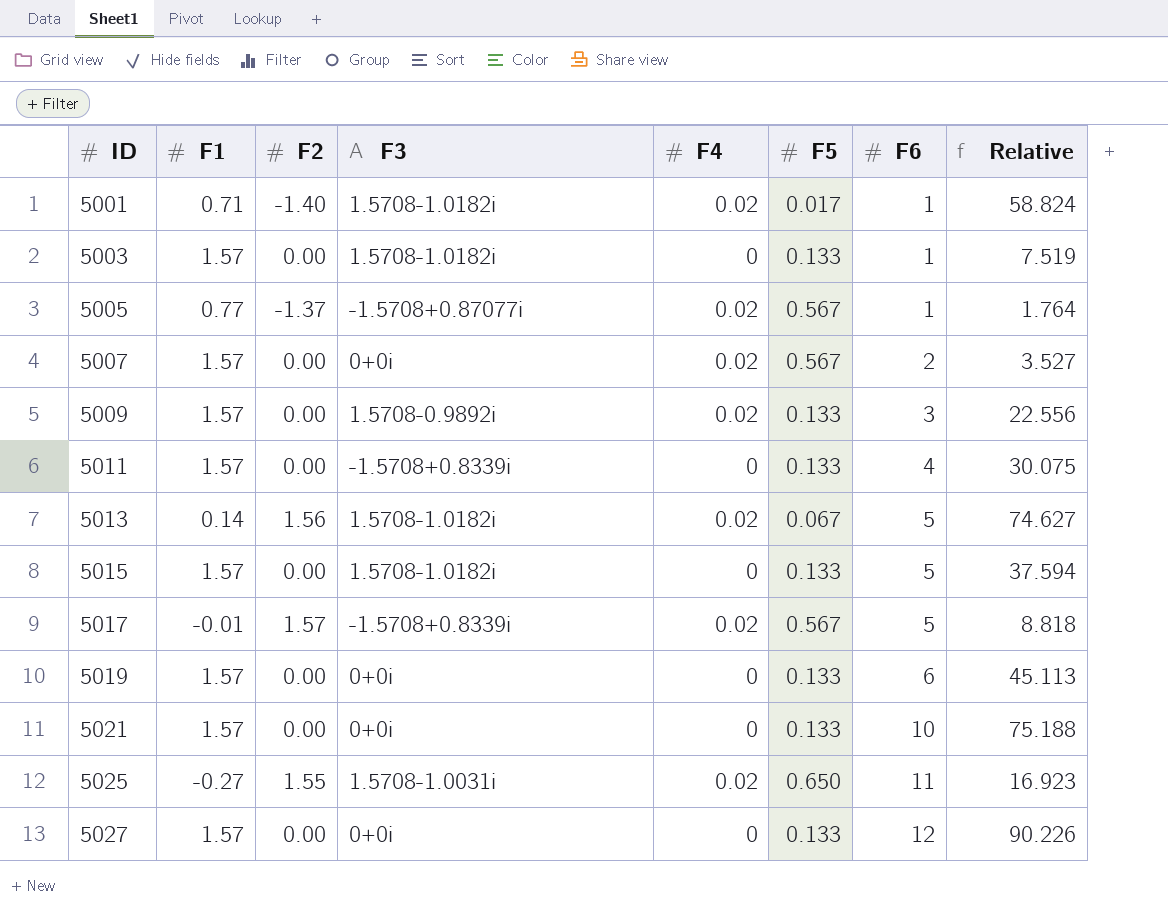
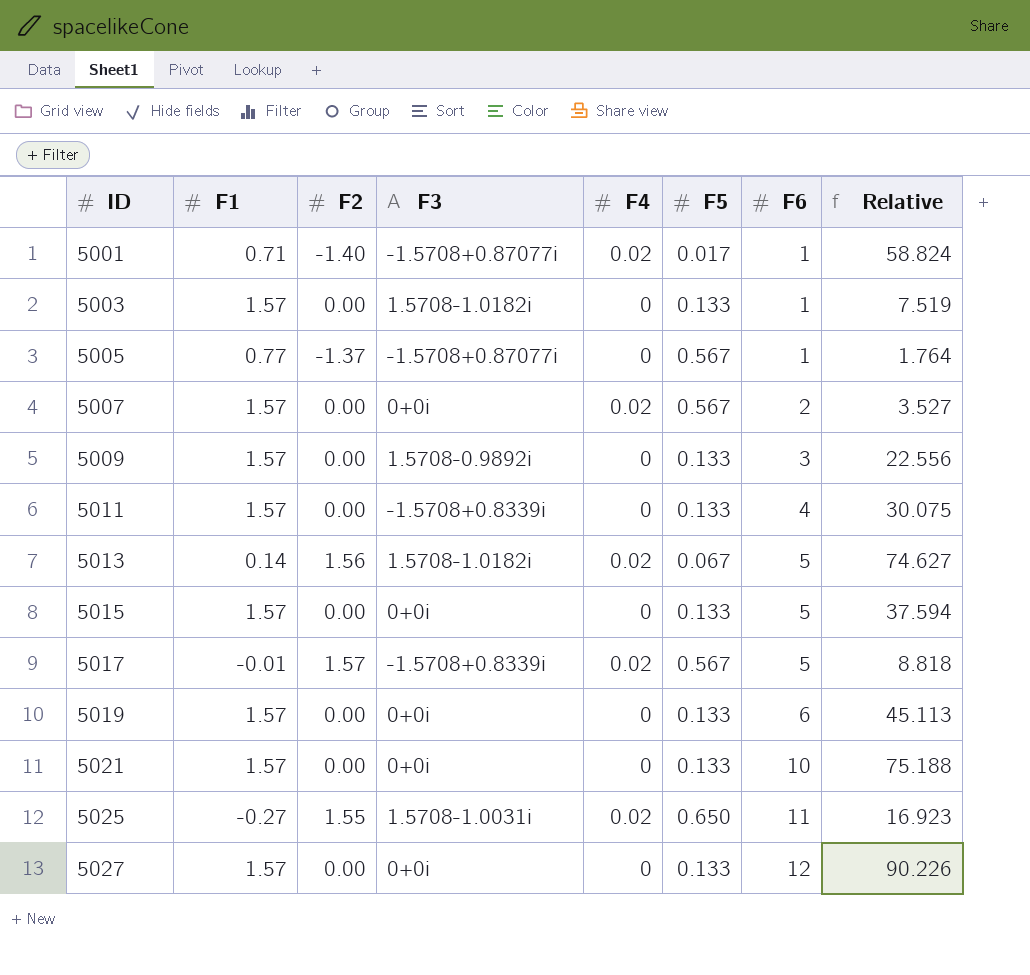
5001 | F3: 1.5708-1.0182i -> -1.5708+0.87077i
5005 | F4: 0.02 -> 0
5009 | F4: 0.02 -> 0
5015 | F3: 1.5708-1.0182i -> 0+0i

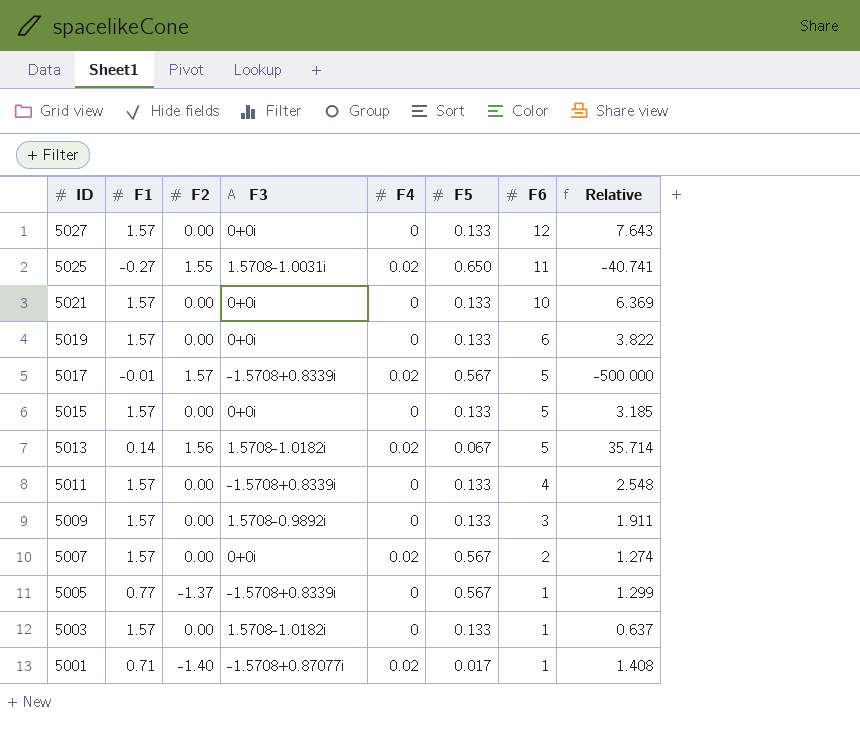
row order: ID ascending -> ID descending
column Relative | formula: [F6] / [F5] -> [F6] / [F1]
5005 | F3: -1.5708+0.87077i -> -1.5708+0.8339i

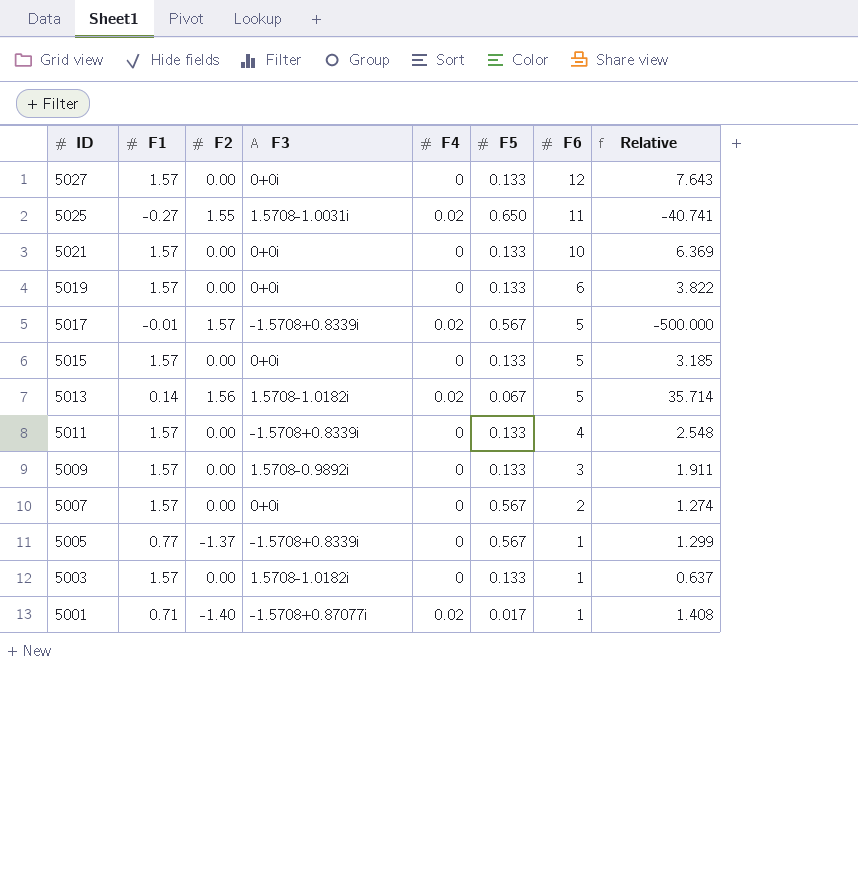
5007 | F4: 0.02 -> 0

